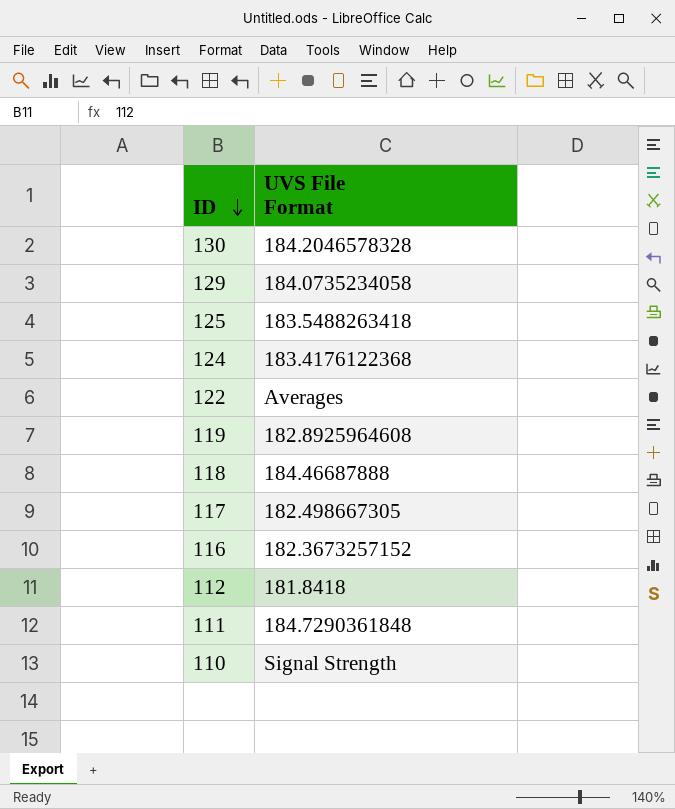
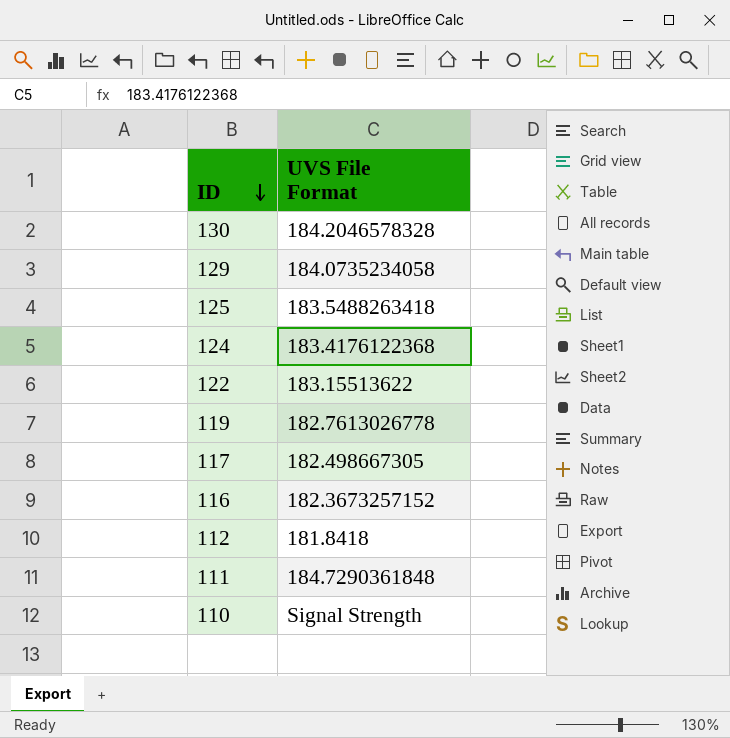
row 118: 184.46687888 -> none
122 | UVS File Format: Averages -> 183.15513622
119 | UVS File Format: 182.8925964608 -> 182.7613026778

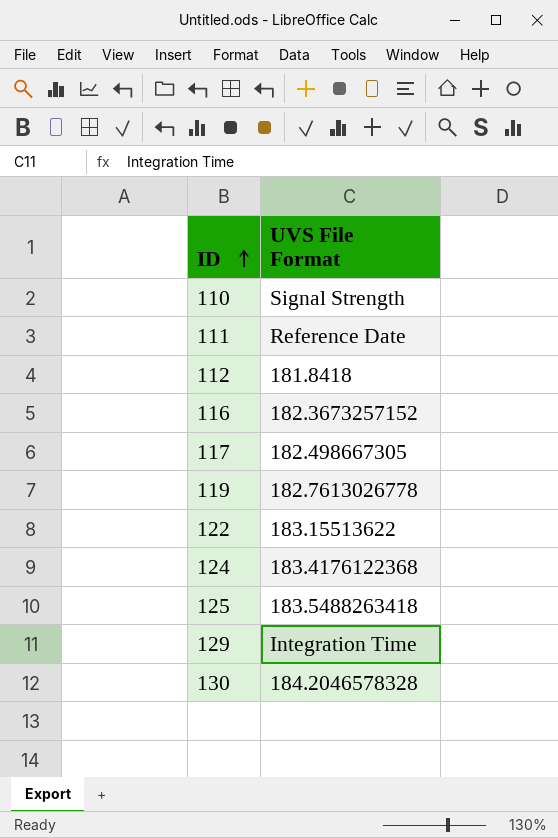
row order: ID descending -> ID ascending
111 | UVS File Format: 184.7290361848 -> Reference Date
129 | UVS File Format: 184.0735234058 -> Integration Time

